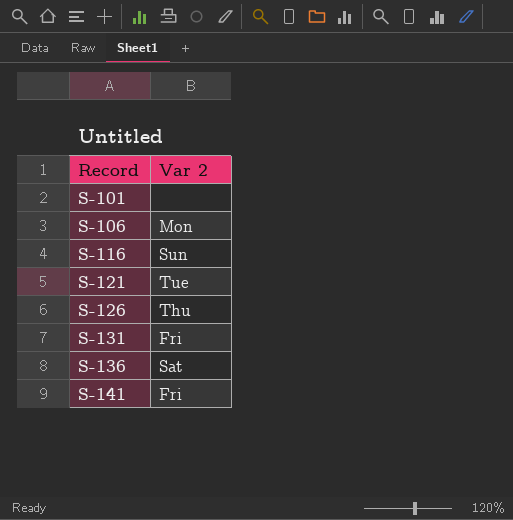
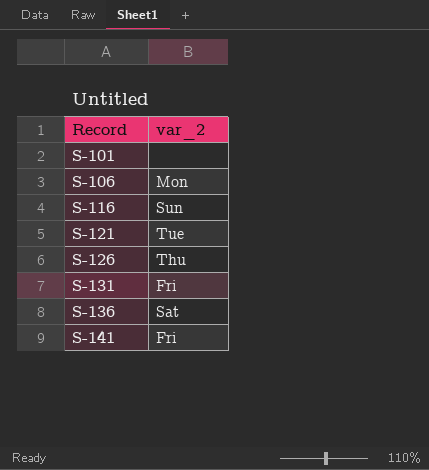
column name: Var 2 -> var_2

